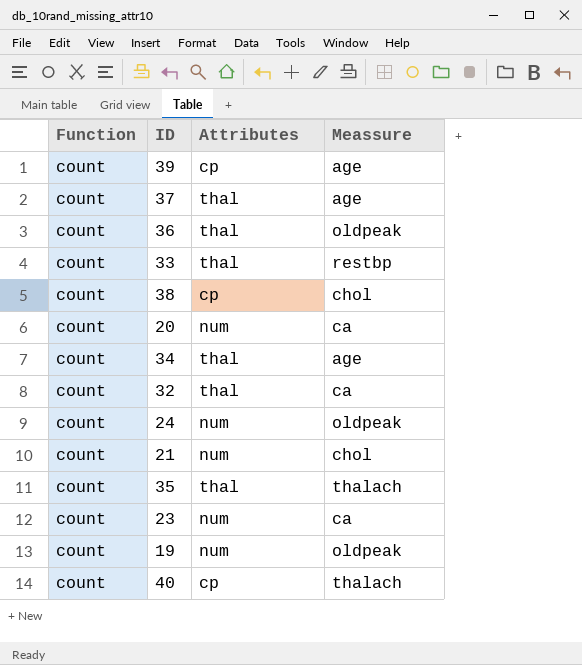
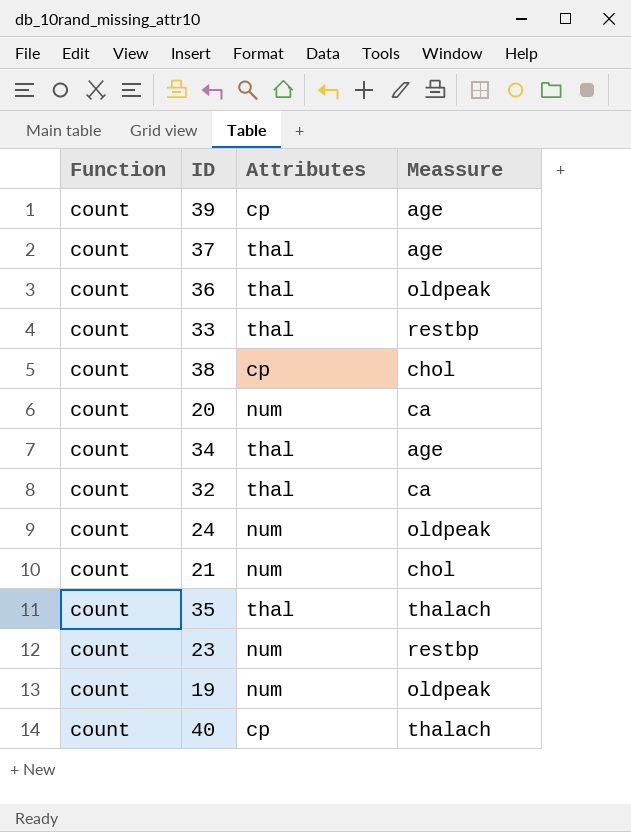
23 | Meassure: ca -> restbp

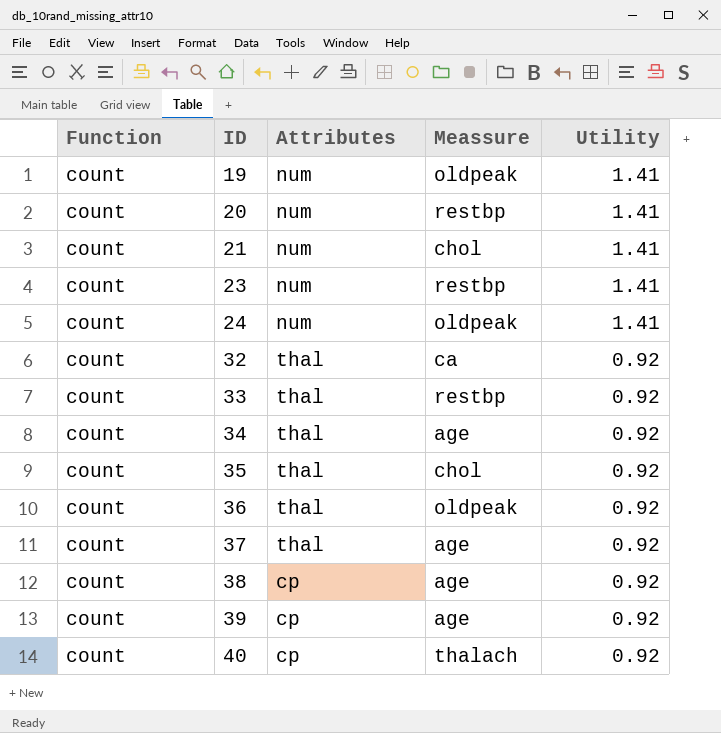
row order: none -> ID ascending
column Utility | position: none -> 5
20 | Meassure: ca -> restbp
35 | Meassure: thalach -> chol
38 | Meassure: chol -> age

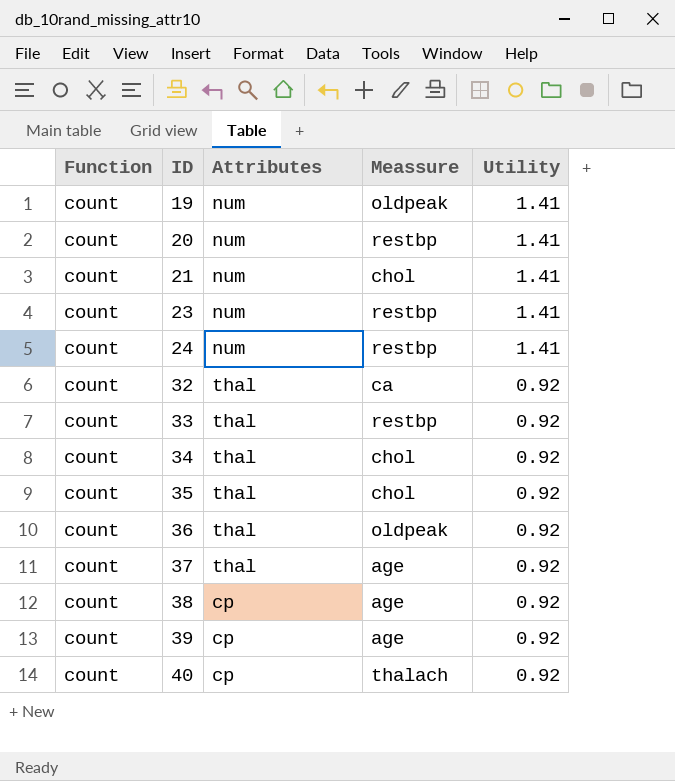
24 | Meassure: oldpeak -> restbp
34 | Meassure: age -> chol

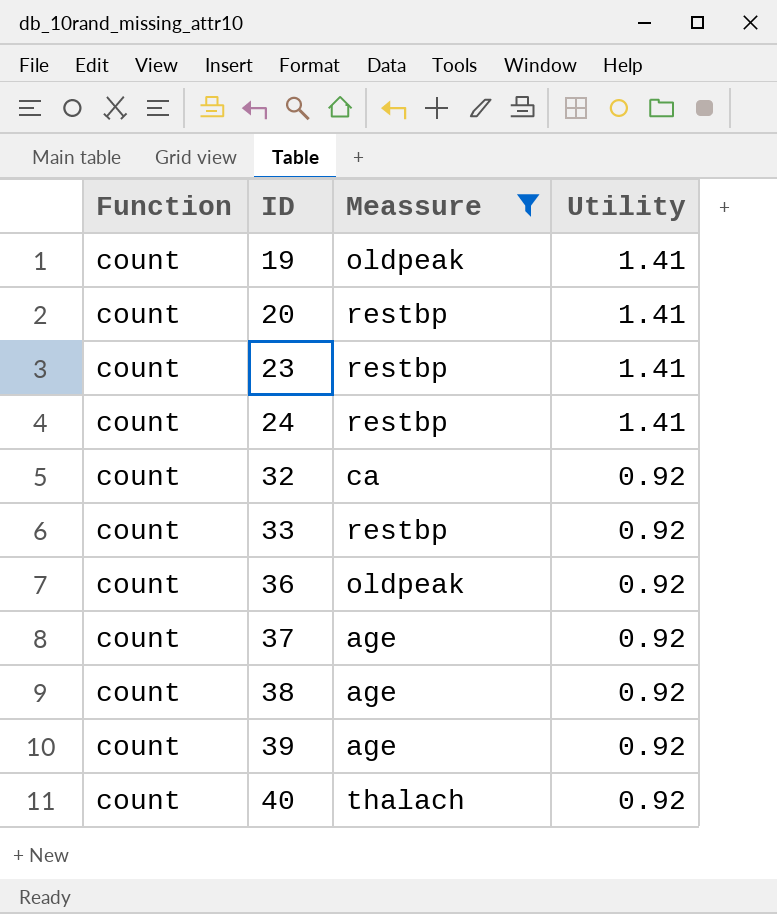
filter: none -> Meassure != chol
column Attributes | position: 3 -> none

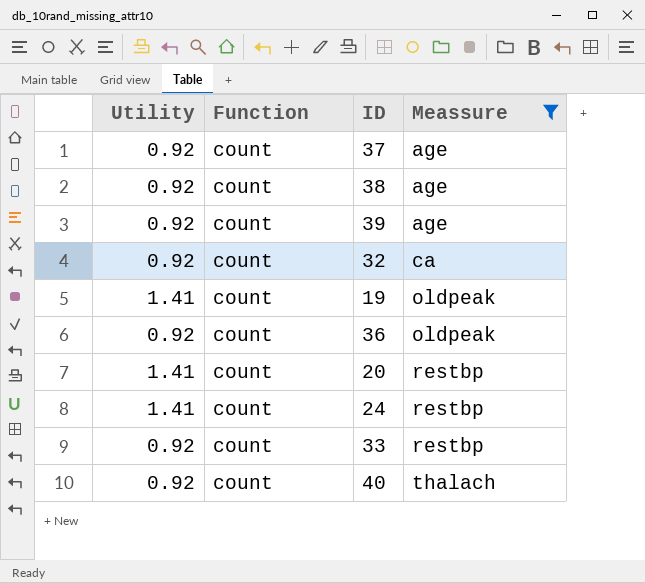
row order: ID ascending -> Meassure ascending
column Utility | position: 4 -> 1
row 23: count | restbp | 1.41 -> none

